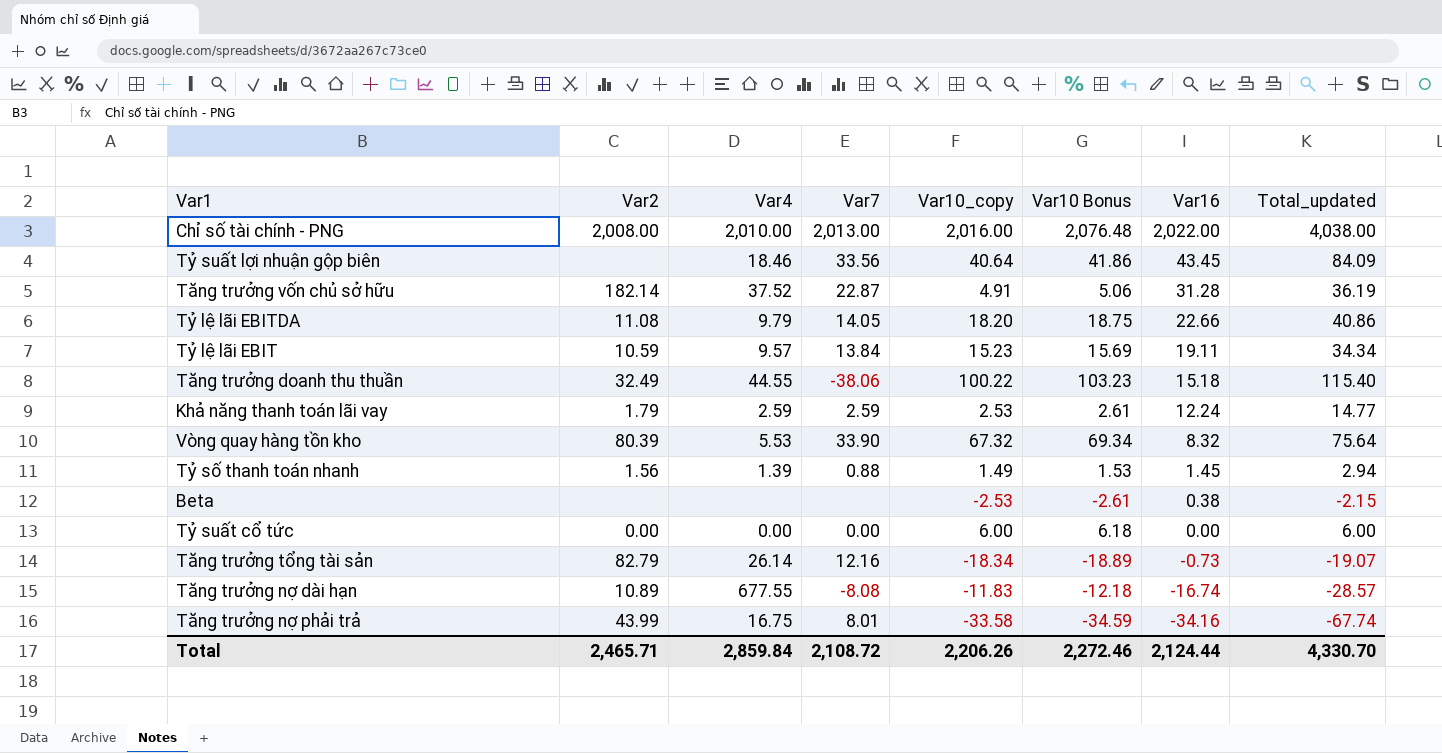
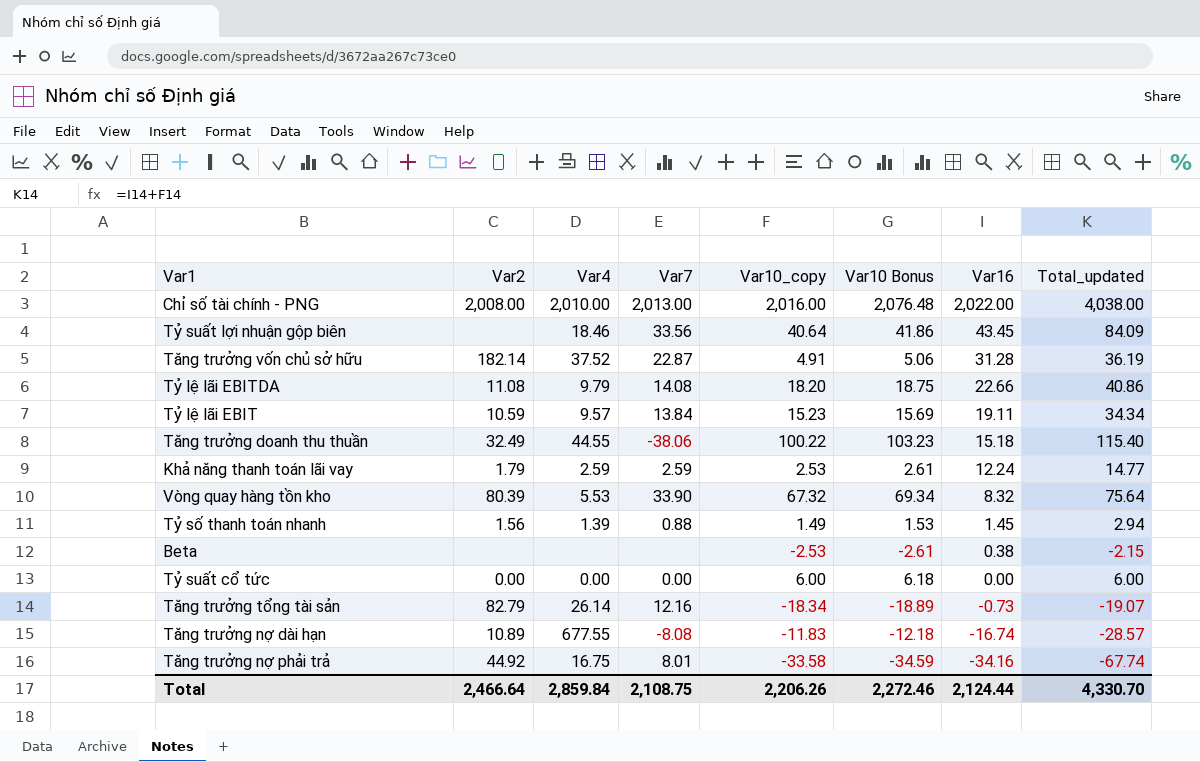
Tỷ lệ lãi EBITDA | Var7: 14.05 -> 14.08
Tăng trưởng nợ phải trả | Var2: 43.99 -> 44.92
Total | Var2: 2,465.71 -> 2,466.64
Total | Var7: 2,108.72 -> 2,108.75

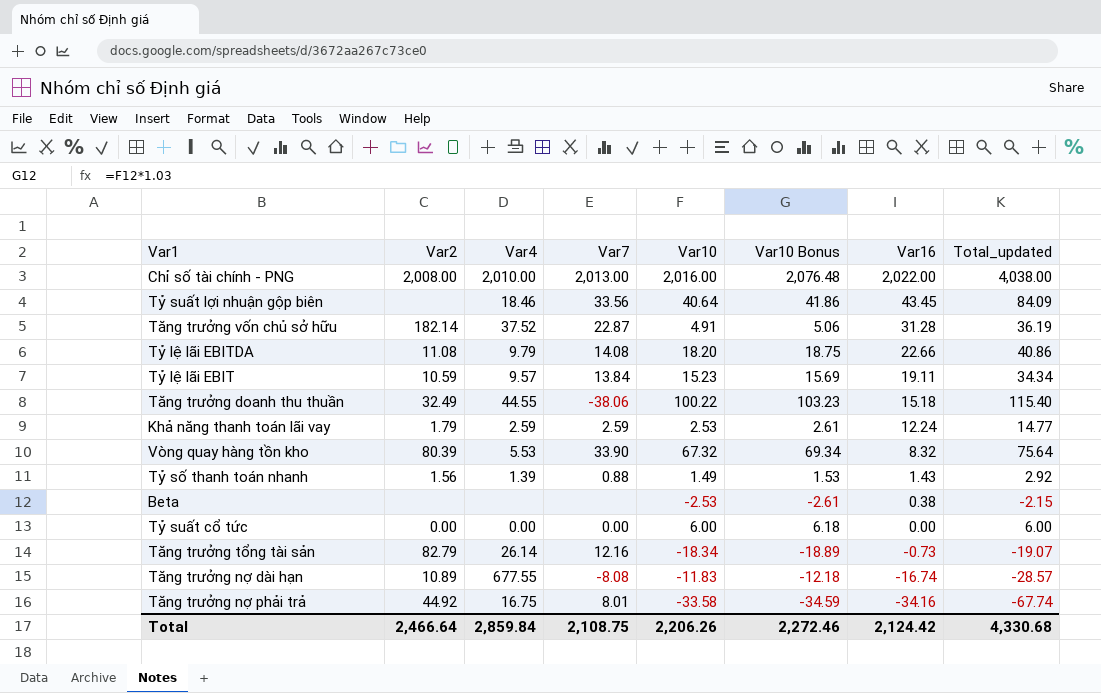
column name: Var10_copy -> Var10
Tỷ số thanh toán nhanh | Var16: 1.45 -> 1.43
Tỷ số thanh toán nhanh | Total_updated: 2.94 -> 2.92
Total | Var16: 2,124.44 -> 2,124.42
Total | Total_updated: 4,330.70 -> 4,330.68

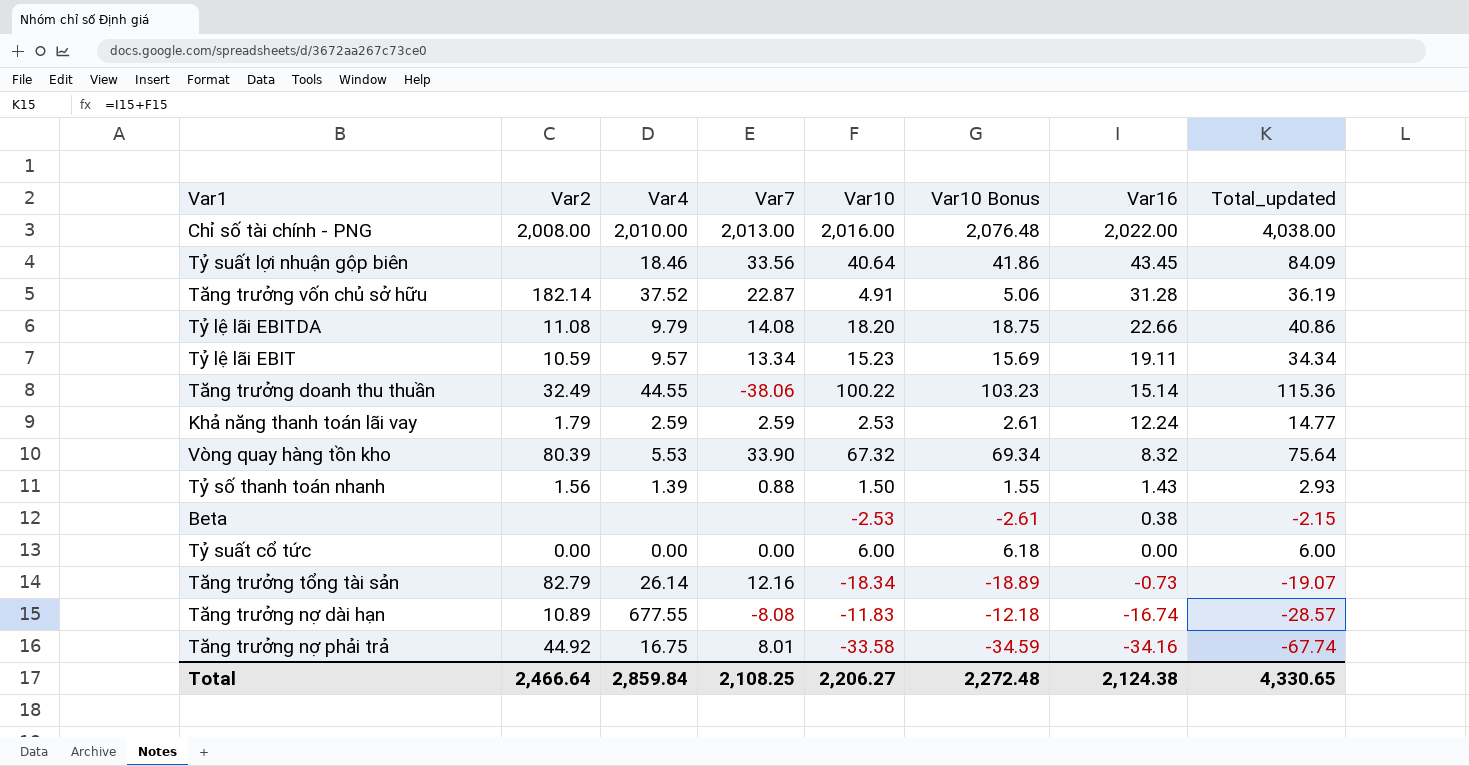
Tỷ lệ lãi EBIT | Var7: 13.84 -> 13.34
Tăng trưởng doanh thu thuần | Var16: 15.18 -> 15.14
Tăng trưởng doanh thu thuần | Total_updated: 115.40 -> 115.36
Tỷ số thanh toán nhanh | Var10: 1.49 -> 1.50
Tỷ số thanh toán nhanh | Var10 Bonus: 1.53 -> 1.55
Tỷ số thanh toán nhanh | Total_updated: 2.92 -> 2.93
Total | Var7: 2,108.75 -> 2,108.25
Total | Var10: 2,206.26 -> 2,206.27
Total | Var10 Bonus: 2,272.46 -> 2,272.48
Total | Var16: 2,124.42 -> 2,124.38
Total | Total_updated: 4,330.68 -> 4,330.65

